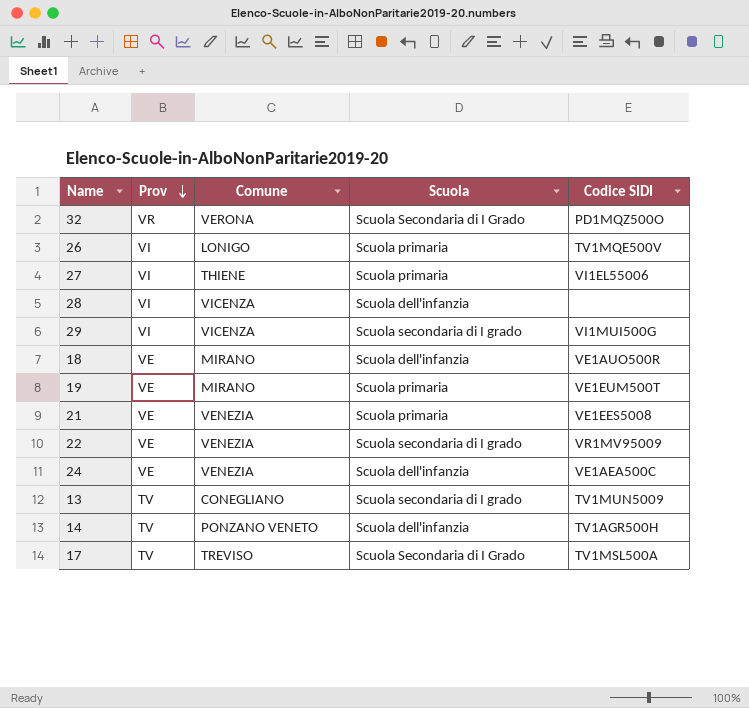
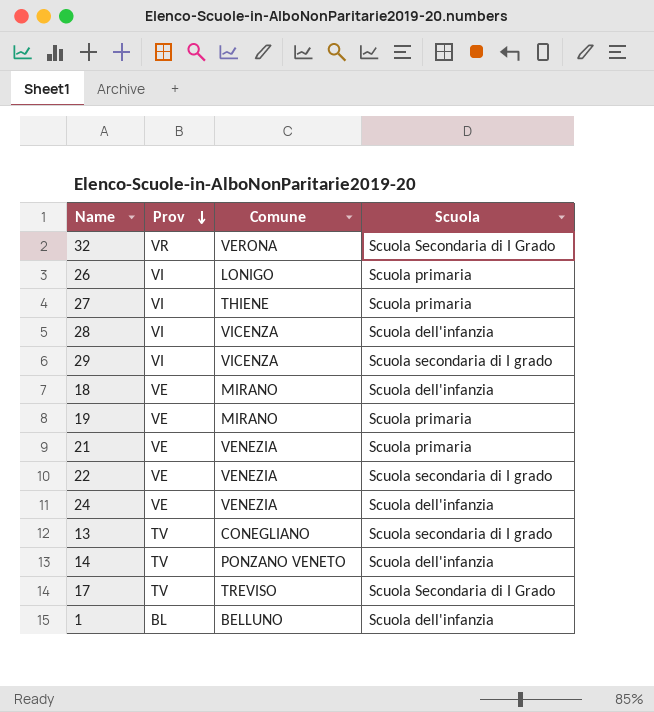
column Codice SIDI | position: 5 -> none
row 1: none -> BL | BELLUNO | Scuola dell'infanzia

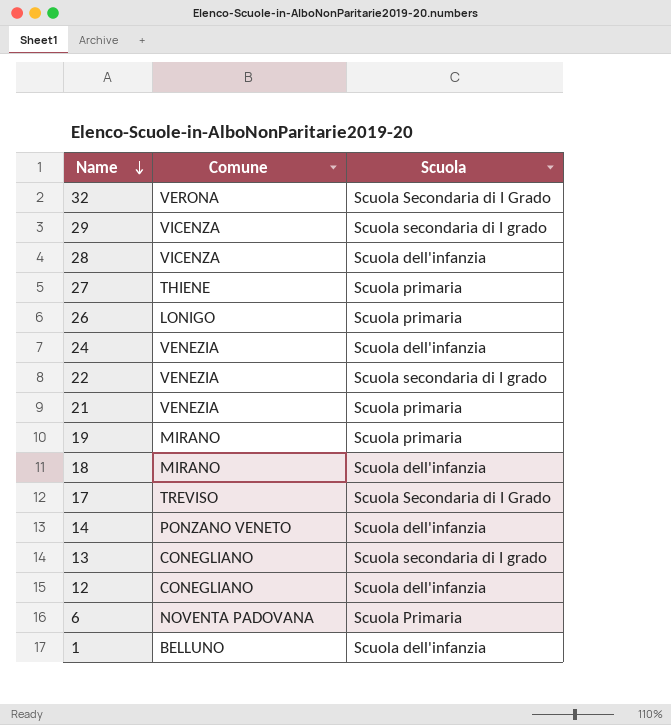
row order: Prov descending -> Name descending
column Prov | position: 2 -> none
row 12: none -> CONEGLIANO | Scuola dell'infanzia
row 6: none -> NOVENTA PADOVANA | Scuola Primaria

